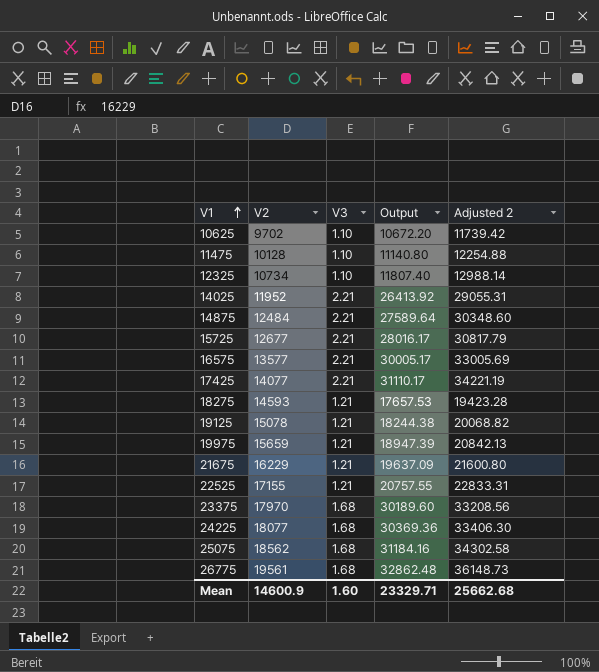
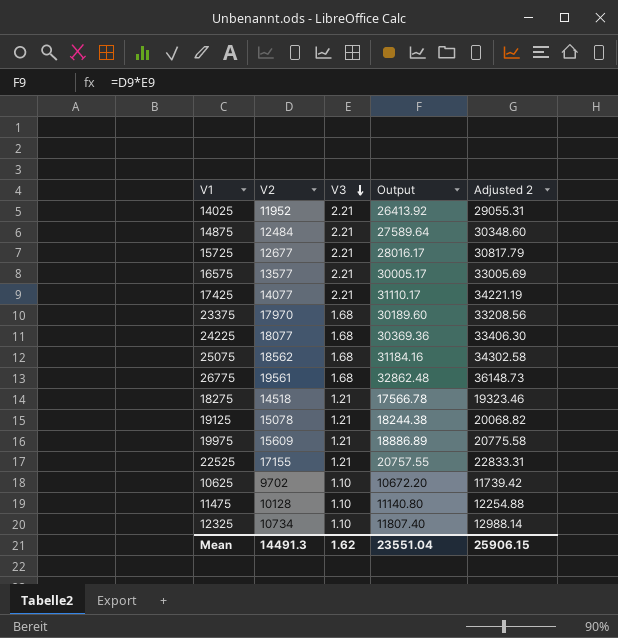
row order: V1 ascending -> V3 descending
row 21675: 16229 | 1.21 | 19637.09 | 21600.80 -> none
18275 | V2: 14593 -> 14518
18275 | Output: 17657.53 -> 17566.78
18275 | Adjusted 2: 19423.28 -> 19323.46
19975 | V2: 15659 -> 15609
19975 | Output: 18947.39 -> 18886.89
19975 | Adjusted 2: 20842.13 -> 20775.58
Mean | V2: 14600.9 -> 14491.3
Mean | V3: 1.60 -> 1.62
Mean | Output: 23329.71 -> 23551.04
Mean | Adjusted 2: 25662.68 -> 25906.15

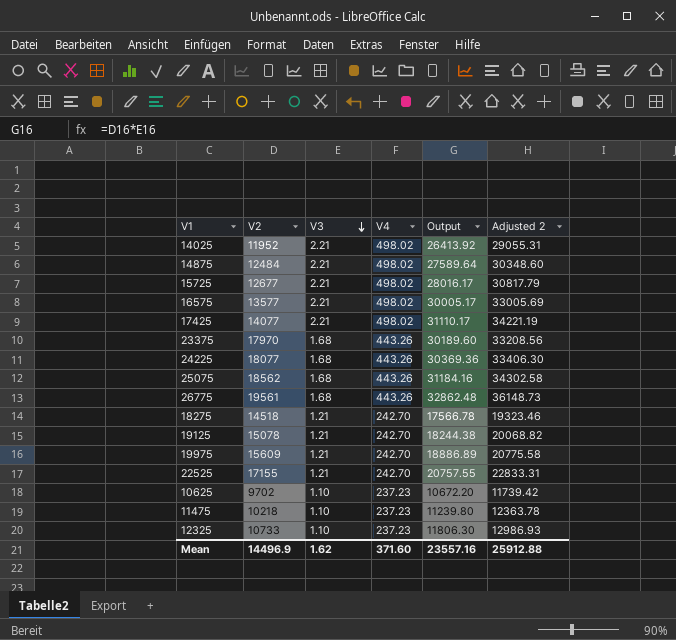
column V4 | position: none -> 4
11475 | V2: 10128 -> 10218
11475 | Output: 11140.80 -> 11239.80
11475 | Adjusted 2: 12254.88 -> 12363.78
12325 | V2: 10734 -> 10733
12325 | Output: 11807.40 -> 11806.30
12325 | Adjusted 2: 12988.14 -> 12986.93
Mean | V2: 14491.3 -> 14496.9
Mean | Output: 23551.04 -> 23557.16
Mean | Adjusted 2: 25906.15 -> 25912.88

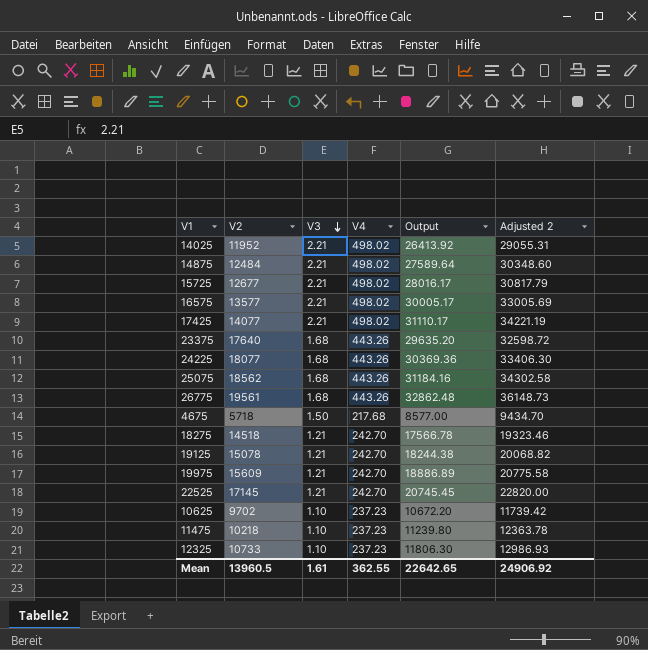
23375 | V2: 17970 -> 17640
23375 | Output: 30189.60 -> 29635.20
23375 | Adjusted 2: 33208.56 -> 32598.72
row 4675: none -> 5718 | 1.50 | 217.68 | 8577.00 | 9434.70
22525 | V2: 17155 -> 17145
22525 | Output: 20757.55 -> 20745.45
22525 | Adjusted 2: 22833.31 -> 22820.00
Mean | V2: 14496.9 -> 13960.5
Mean | V3: 1.62 -> 1.61
Mean | V4: 371.60 -> 362.55
Mean | Output: 23557.16 -> 22642.65
Mean | Adjusted 2: 25912.88 -> 24906.92

